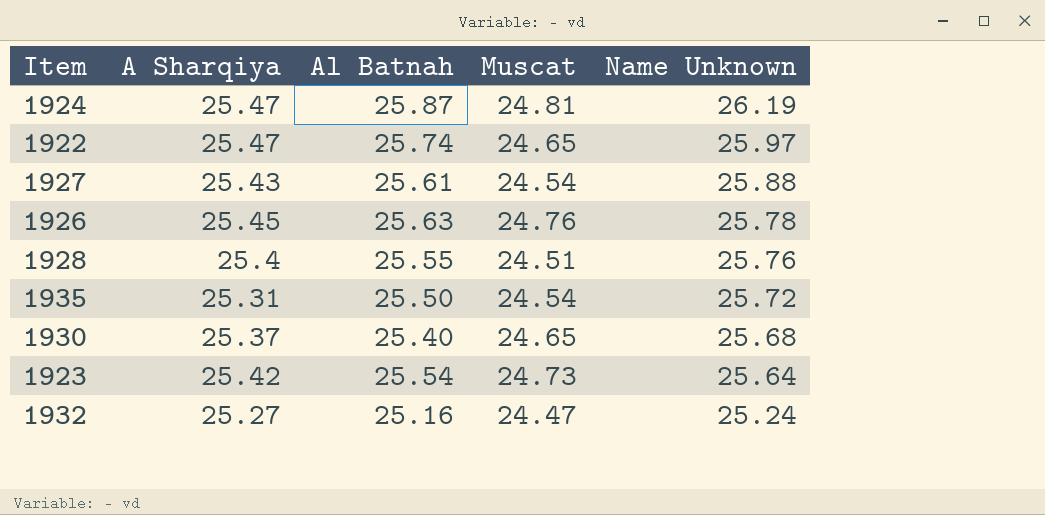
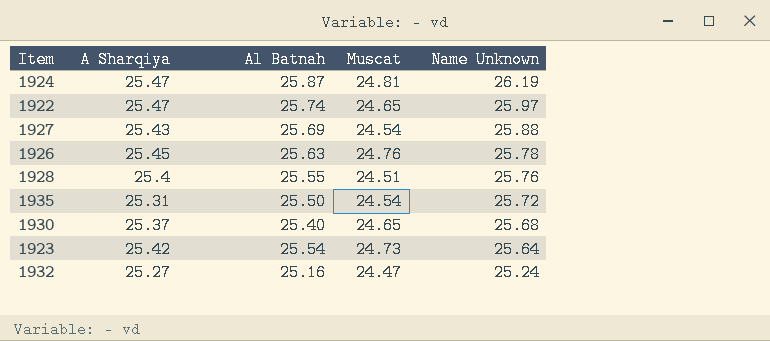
1927 | Al Batnah: 25.61 -> 25.69

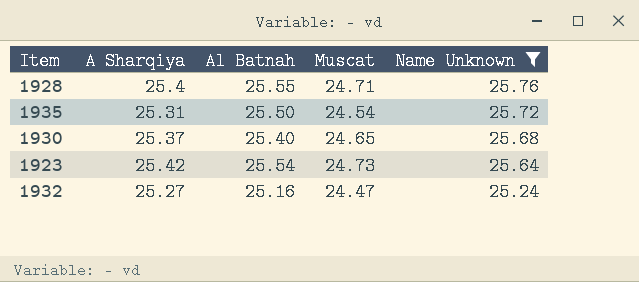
filter: none -> Name Unknown <= 25.76
1928 | Muscat: 24.51 -> 24.71

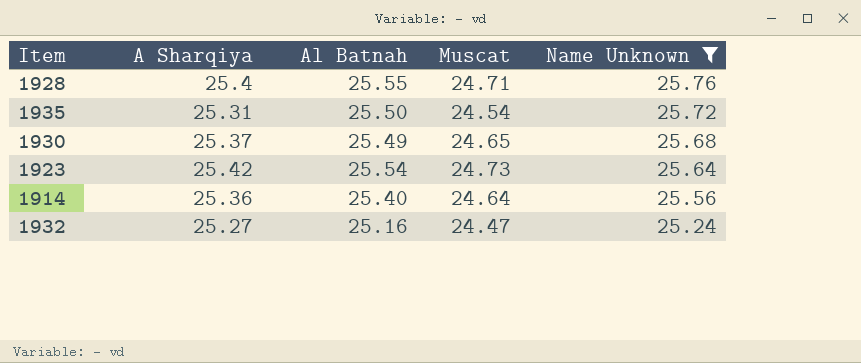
1930 | Al Batnah: 25.40 -> 25.49
row 1914: none -> 25.36 | 25.40 | 24.64 | 25.56

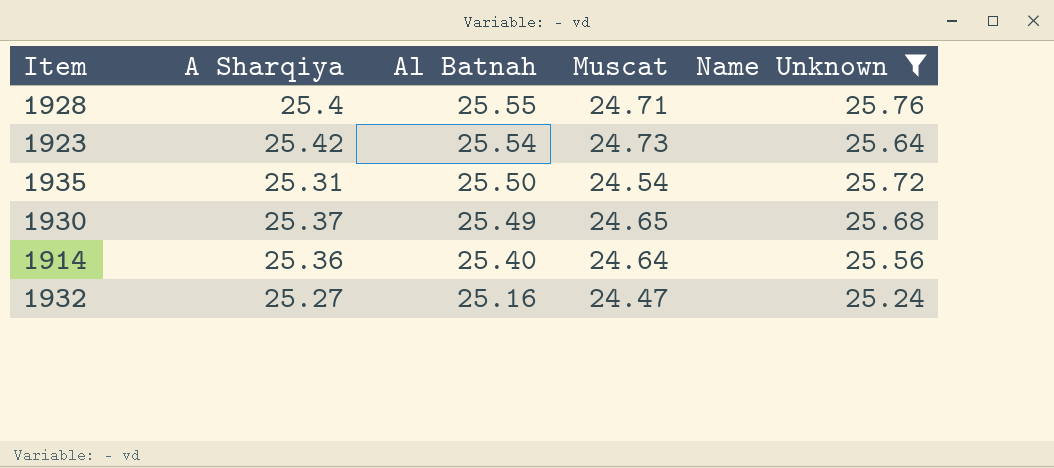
row order: Name Unknown descending -> Al Batnah descending

